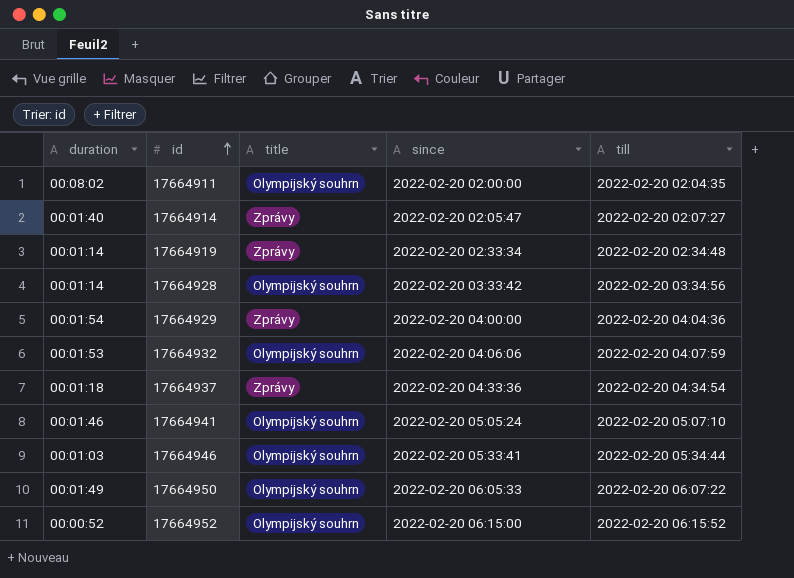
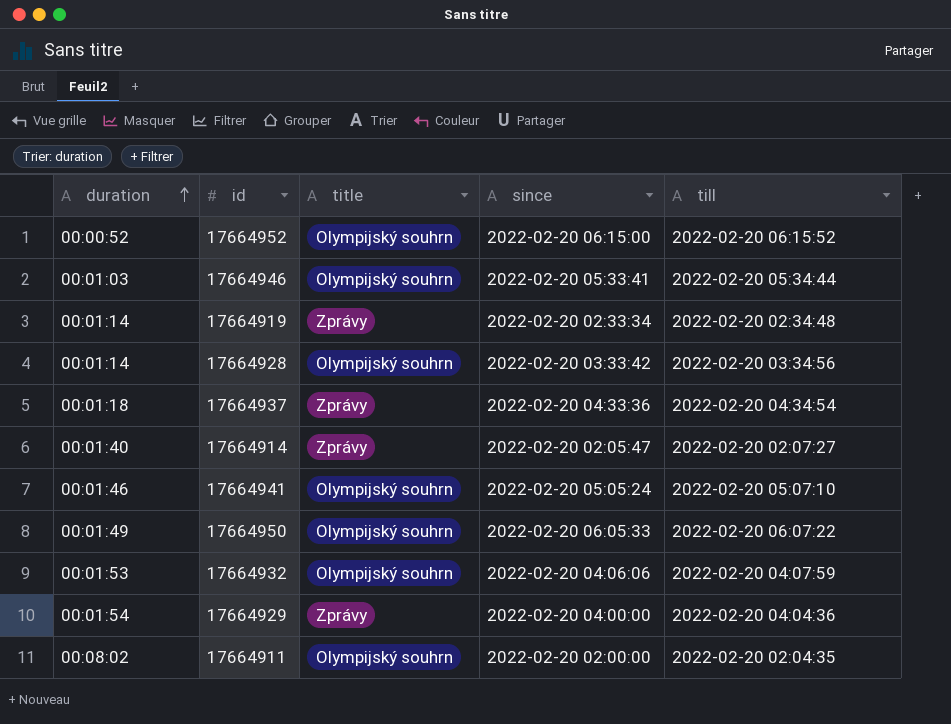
row order: id ascending -> duration ascending

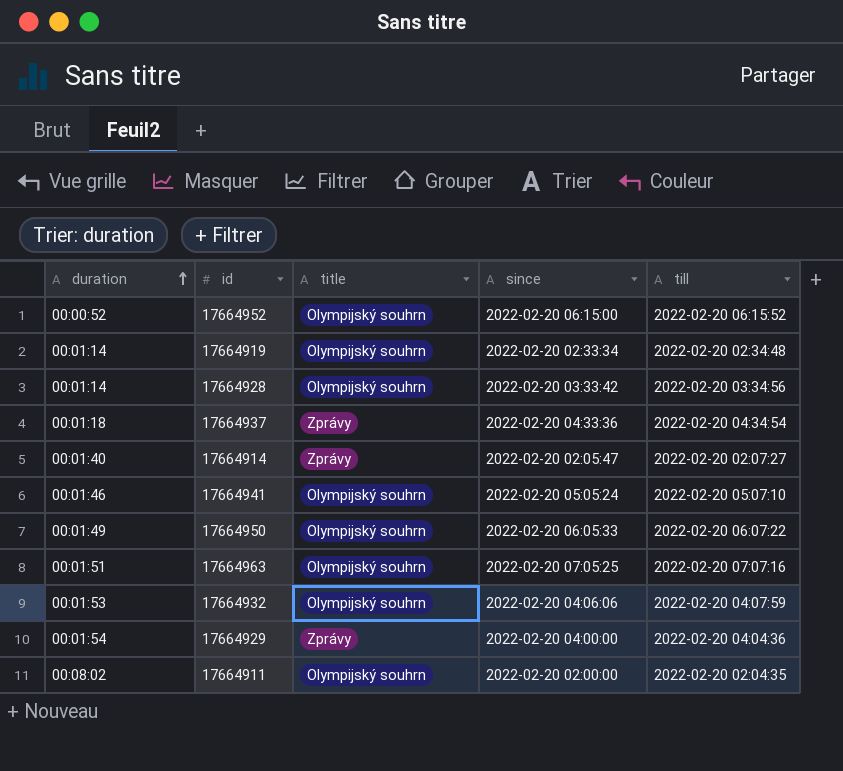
row 17664946: 00:01:03 | Olympijský souhrn | 2022-02-20 05:33:41 | 2022-02-20 05:34:44 -> none
17664919 | title: Zprávy -> Olympijský souhrn
row 17664963: none -> 00:01:51 | Olympijský souhrn | 2022-02-20 07:05:25 | 2022-02-20 07:07:16

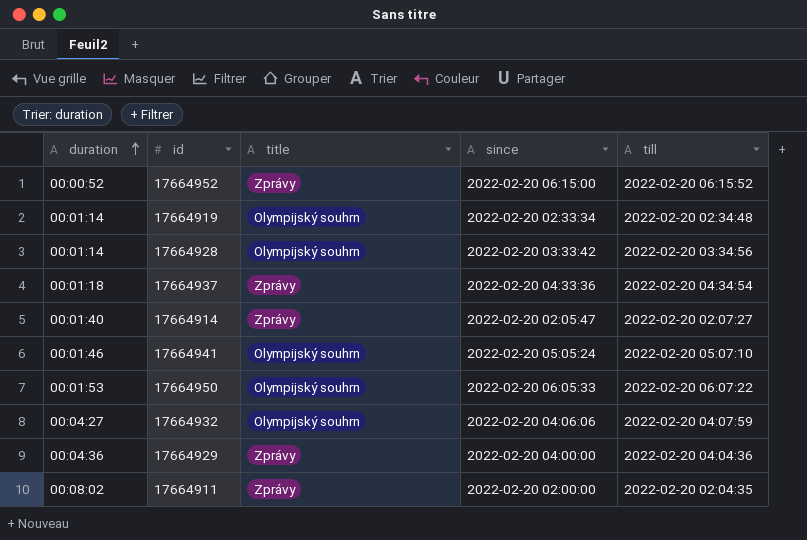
row 17664963: 00:01:51 | Olympijský souhrn | 2022-02-20 07:05:25 | 2022-02-20 07:07:16 -> none
17664952 | title: Olympijský souhrn -> Zprávy
17664950 | duration: 00:01:49 -> 00:01:53
17664932 | duration: 00:01:53 -> 00:04:27
17664929 | duration: 00:01:54 -> 00:04:36
17664911 | title: Olympijský souhrn -> Zprávy

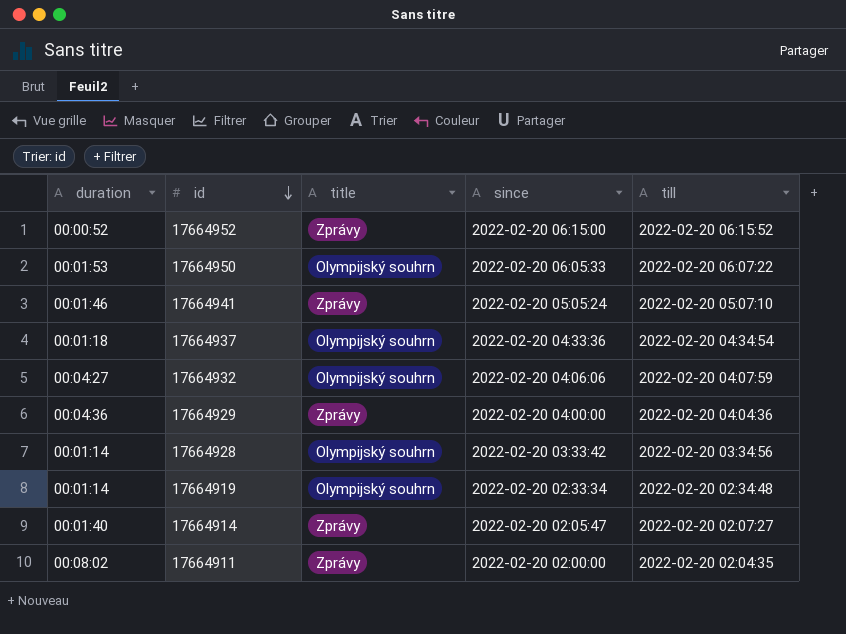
row order: duration ascending -> id descending
17664941 | title: Olympijský souhrn -> Zprávy
17664937 | title: Zprávy -> Olympijský souhrn

